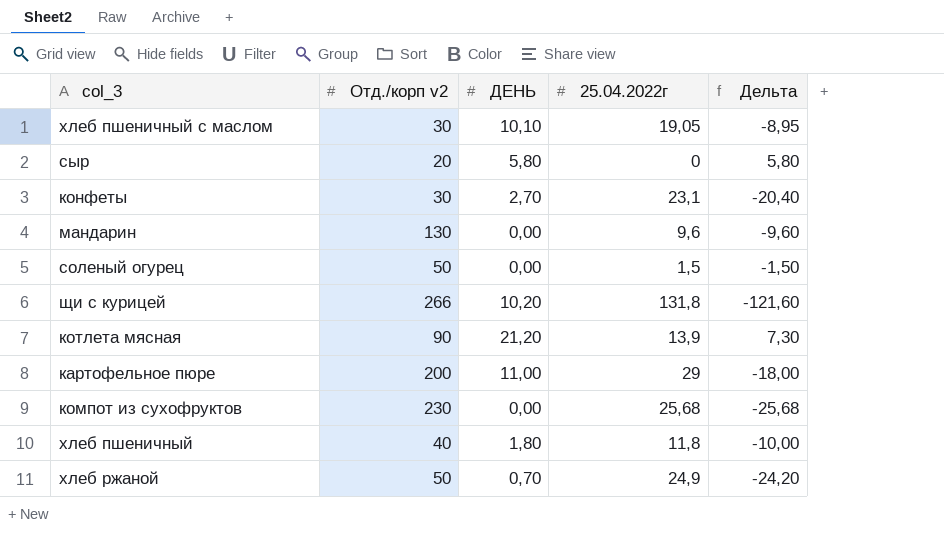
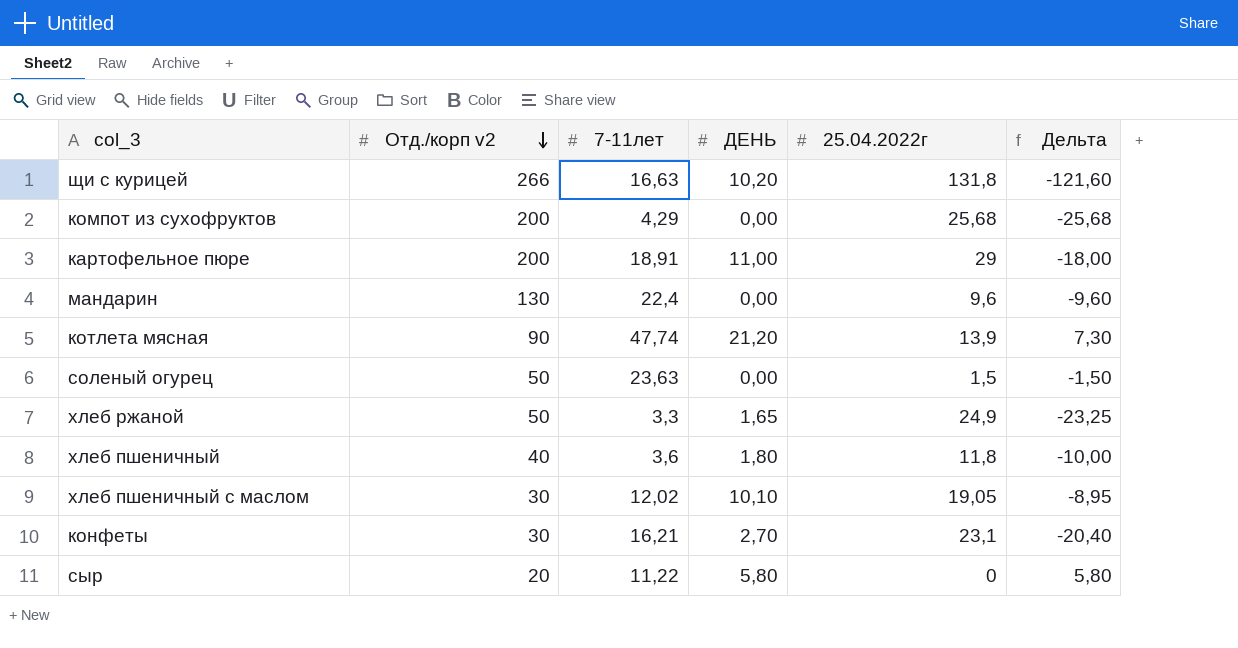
row order: none -> Отд./корп v2 descending
column 7-11лет | position: none -> 3
компот из сухофруктов | Отд./корп v2: 230 -> 200
хлеб ржаной | ДЕНЬ: 0,70 -> 1,65
хлеб ржаной | Дельта: -24,20 -> -23,25

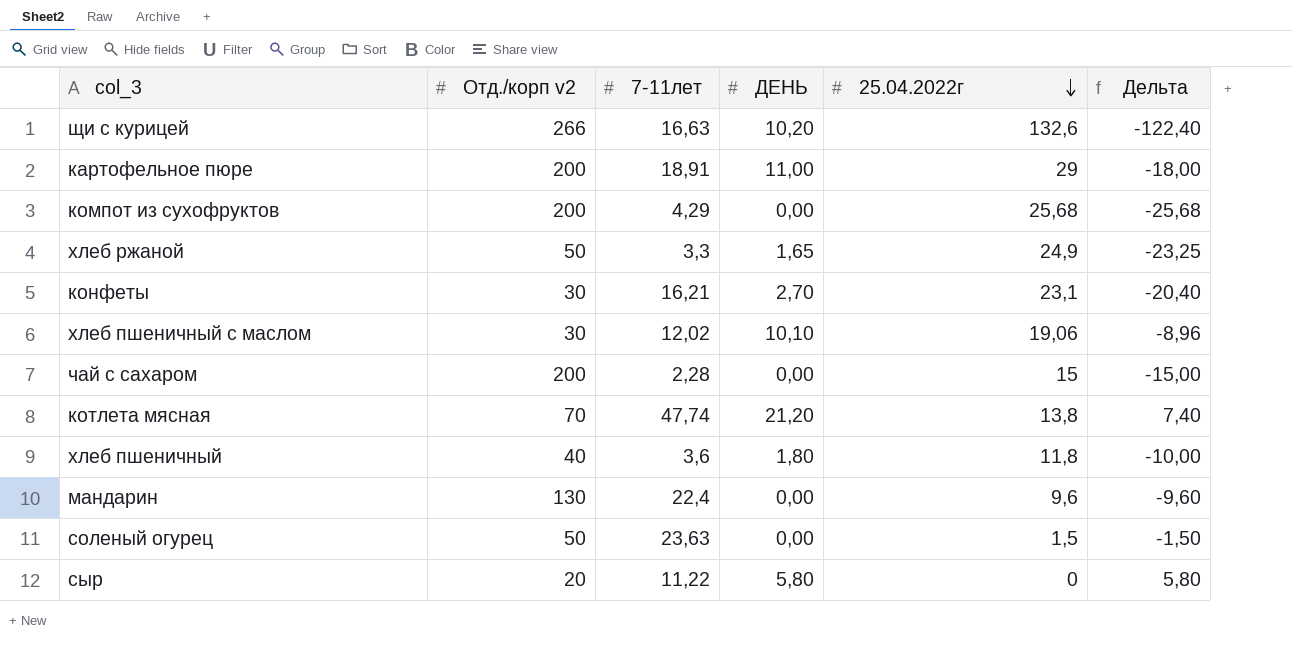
row order: Отд./корп v2 descending -> 25.04.2022г descending
щи с курицей | 25.04.2022г: 131,8 -> 132,6
щи с курицей | Дельта: -121,60 -> -122,40
хлеб пшеничный с маслом | 25.04.2022г: 19,05 -> 19,06
хлеб пшеничный с маслом | Дельта: -8,95 -> -8,96
row чай с сахаром: none -> 200 | 2,28 | 0,00 | 15 | -15,00
котлета мясная | Отд./корп v2: 90 -> 70
котлета мясная | 25.04.2022г: 13,9 -> 13,8
котлета мясная | Дельта: 7,30 -> 7,40

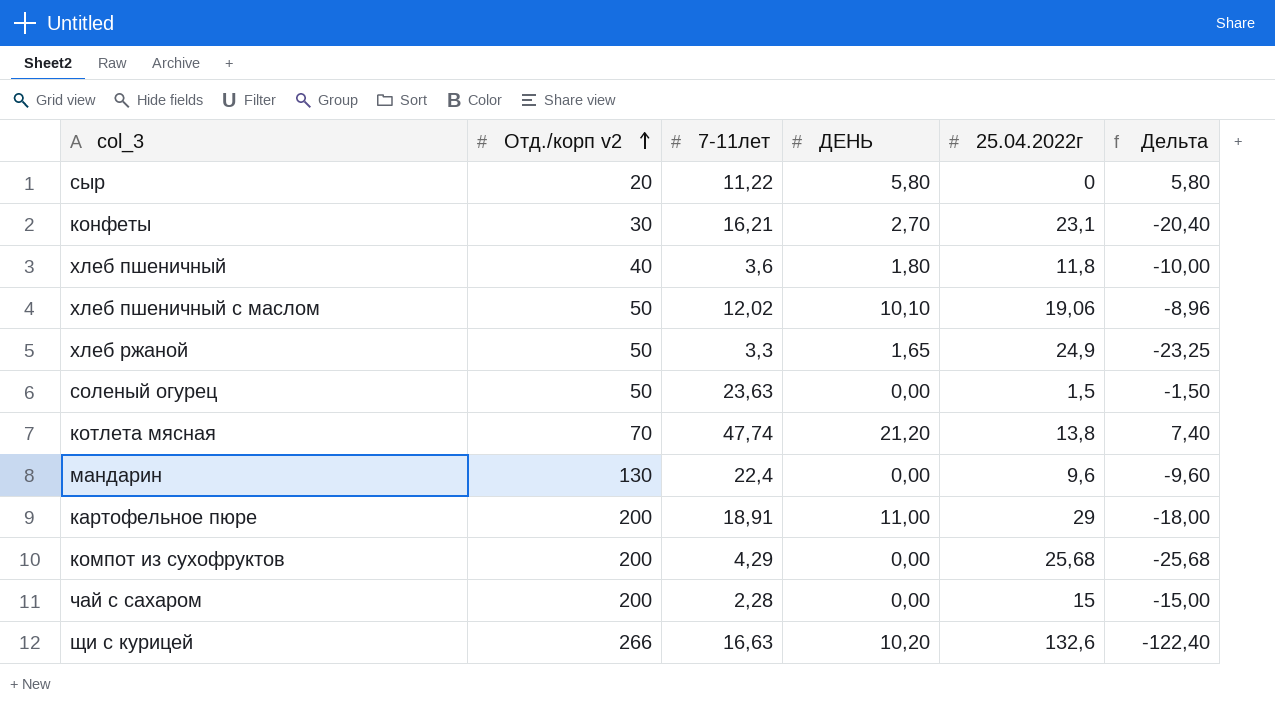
row order: 25.04.2022г descending -> Отд./корп v2 ascending
хлеб пшеничный с маслом | Отд./корп v2: 30 -> 50

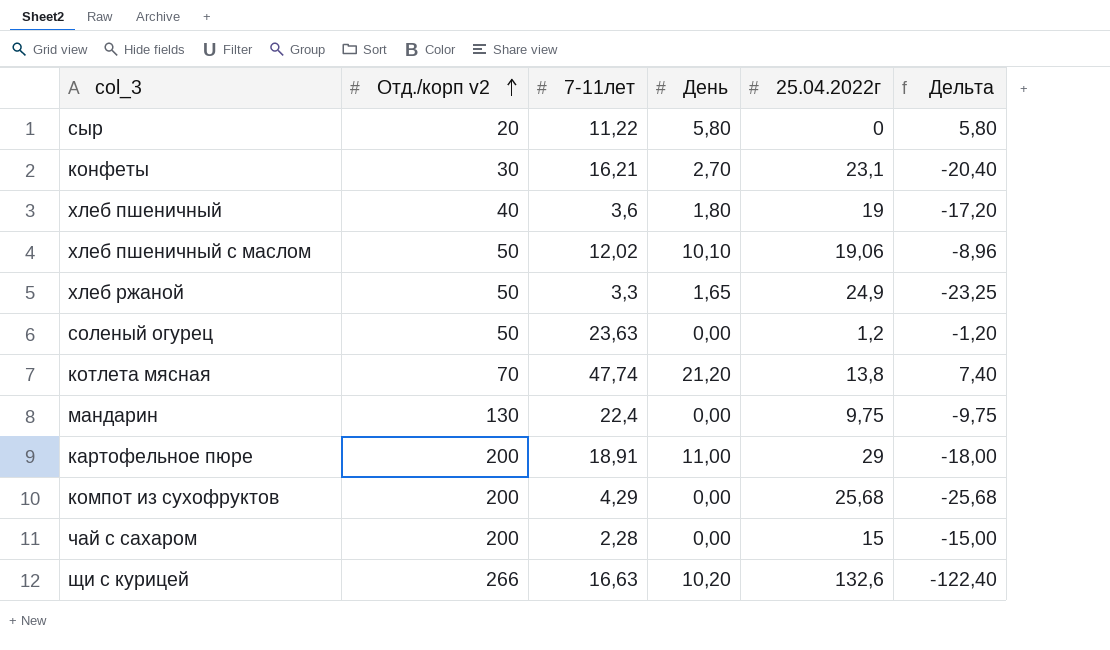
column name: ДЕНЬ -> День
хлеб пшеничный | 25.04.2022г: 11,8 -> 19
хлеб пшеничный | Дельта: -10,00 -> -17,20
соленый огурец | 25.04.2022г: 1,5 -> 1,2
соленый огурец | Дельта: -1,50 -> -1,20
мандарин | 25.04.2022г: 9,6 -> 9,75
мандарин | Дельта: -9,60 -> -9,75

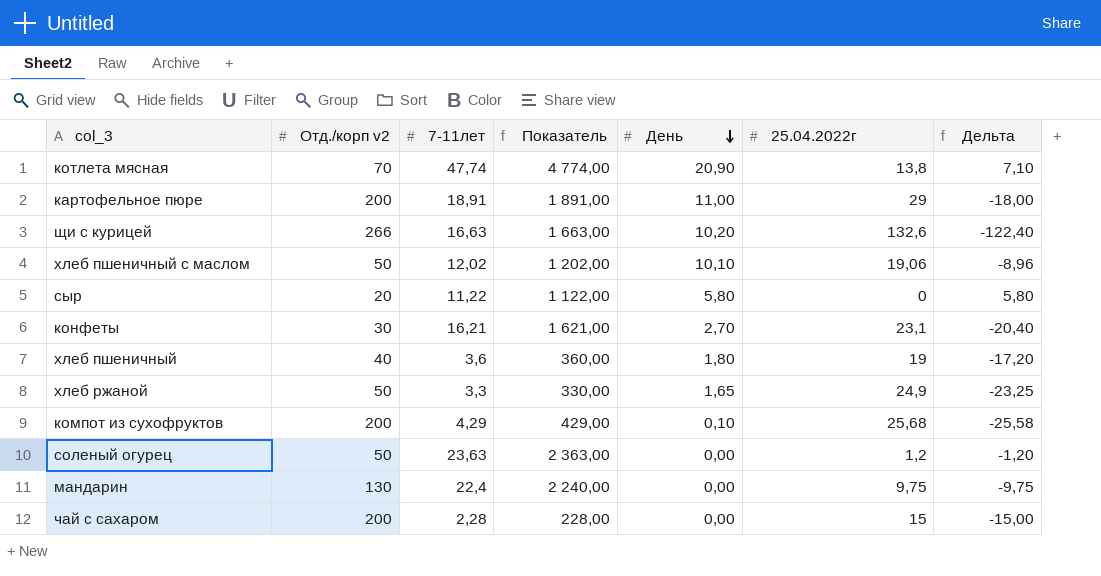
row order: Отд./корп v2 ascending -> День descending
column Показатель | formula: none -> [7-11лет] * 100
котлета мясная | День: 21,20 -> 20,90
котлета мясная | Дельта: 7,40 -> 7,10
компот из сухофруктов | День: 0,00 -> 0,10
компот из сухофруктов | Дельта: -25,68 -> -25,58

